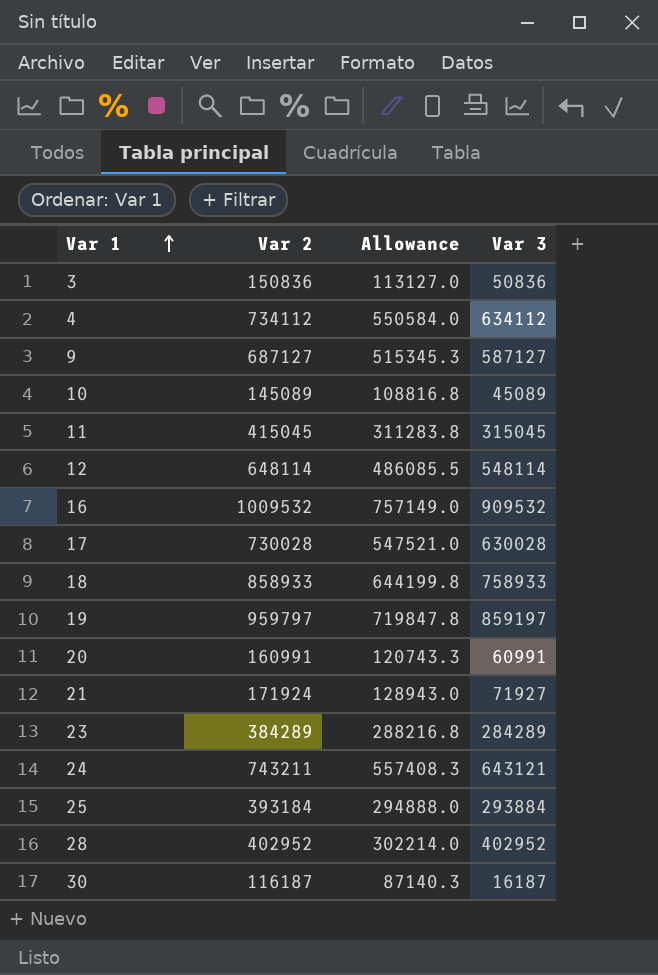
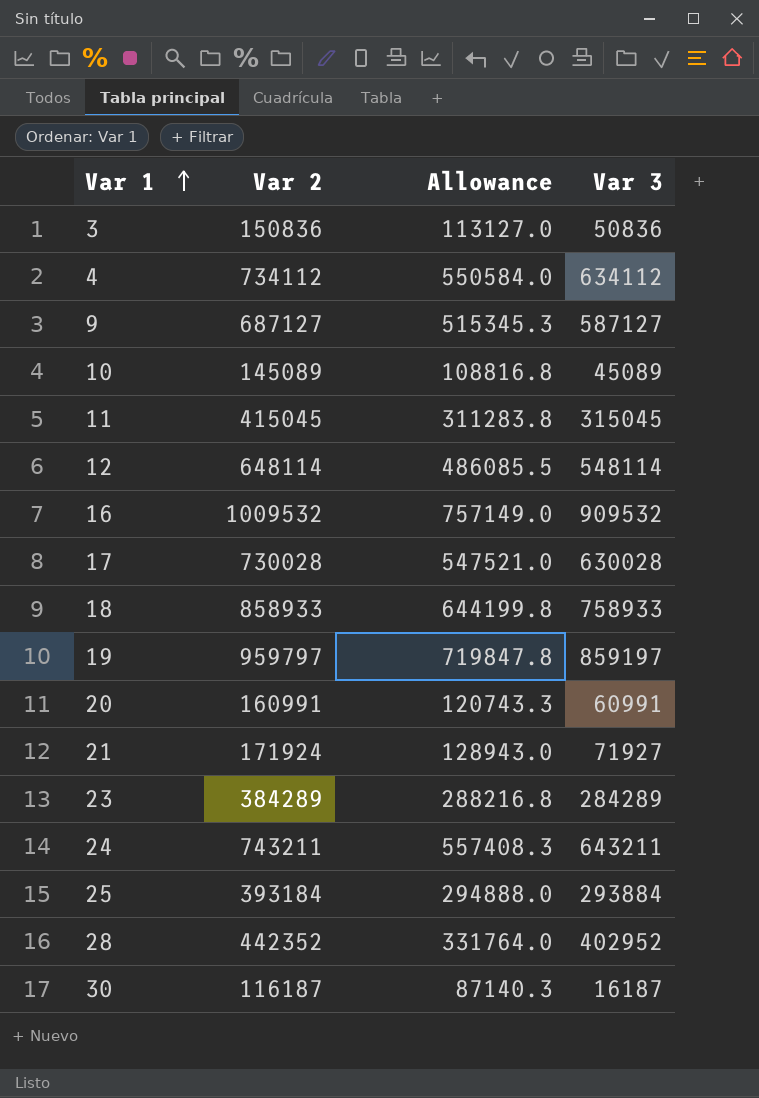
24 | Var 3: 643121 -> 643211
28 | Var 2: 402952 -> 442352
28 | Allowance: 302214.0 -> 331764.0

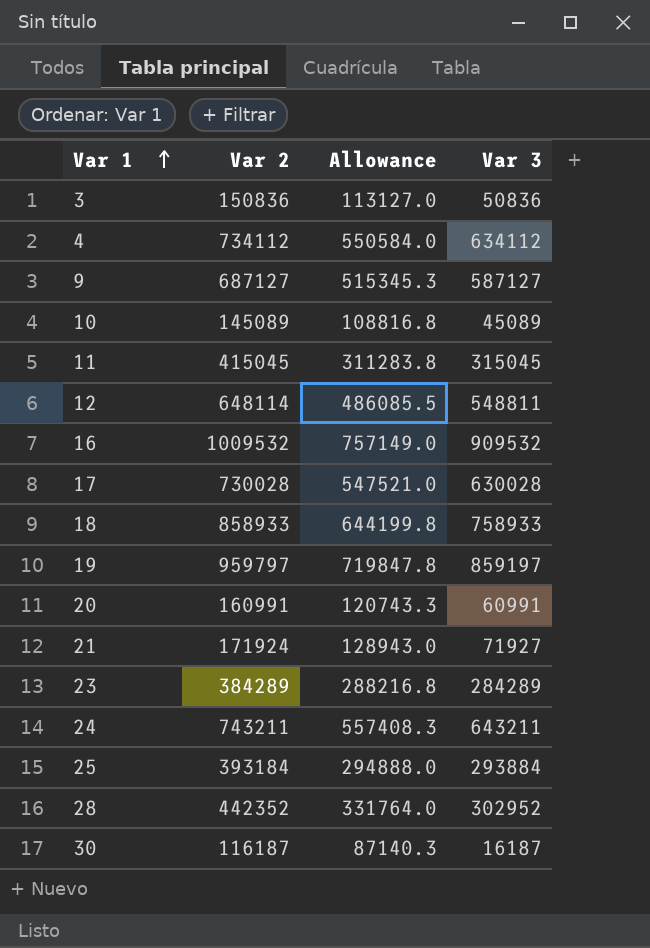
12 | Var 3: 548114 -> 548811
28 | Var 3: 402952 -> 302952

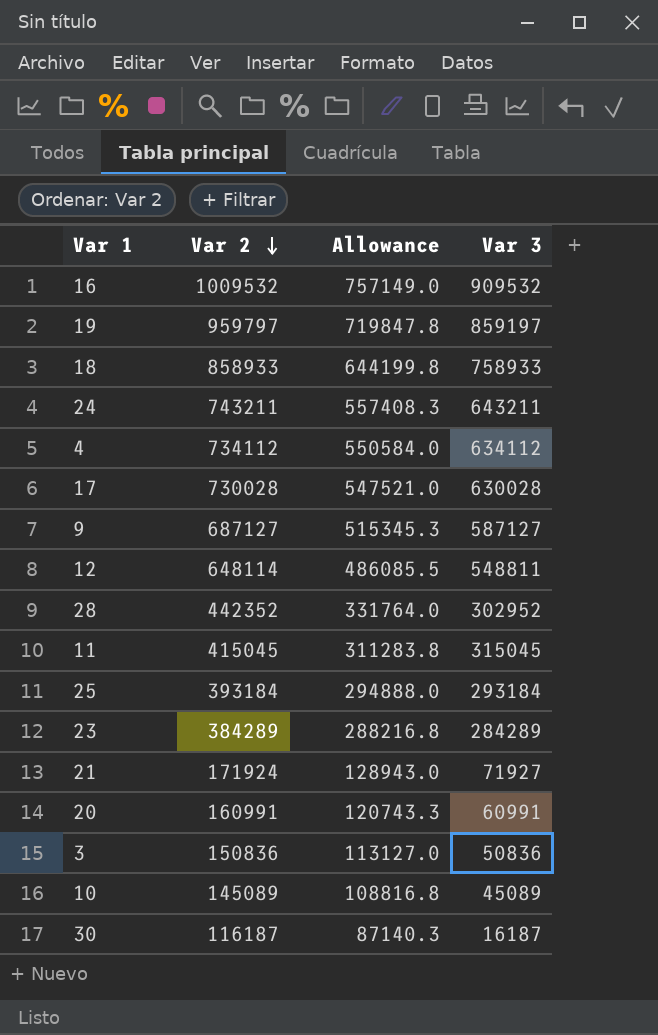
row order: Var 1 ascending -> Var 2 descending
25 | Var 3: 293884 -> 293184

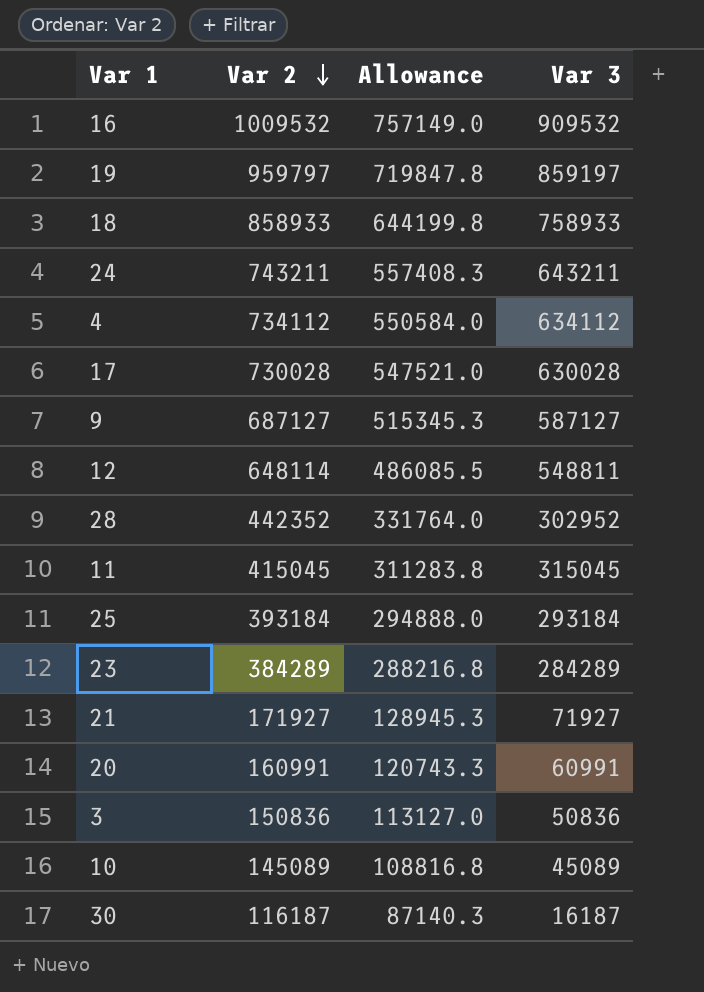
21 | Var 2: 171924 -> 171927
21 | Allowance: 128943.0 -> 128945.3

